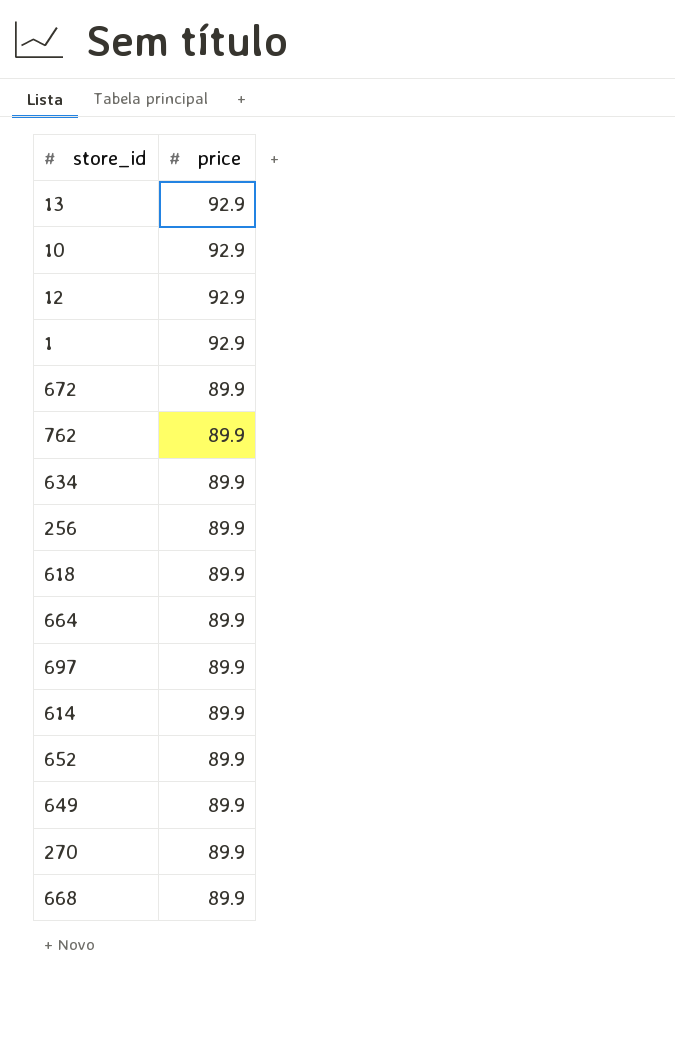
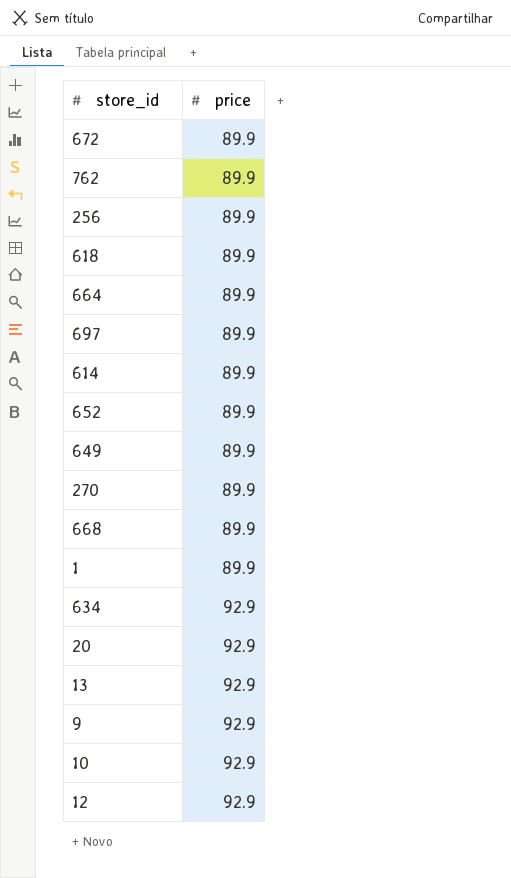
row order: price descending -> price ascending
1 | price: 92.9 -> 89.9
634 | price: 89.9 -> 92.9
row 20: none -> 92.9
row 9: none -> 92.9

